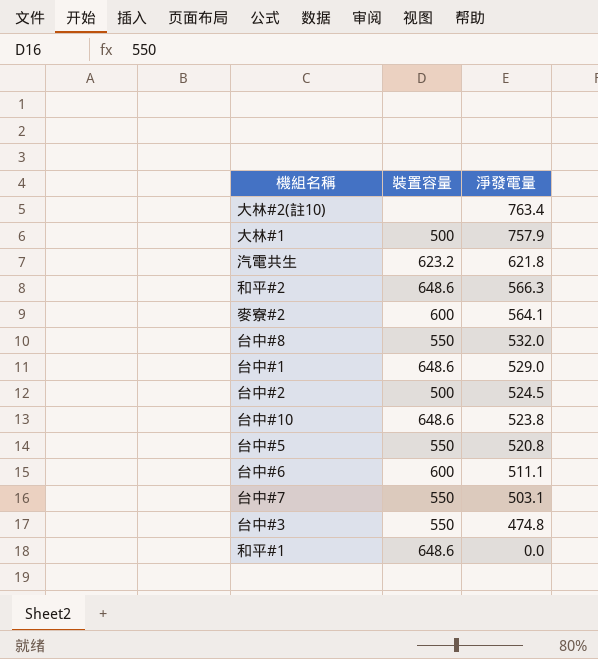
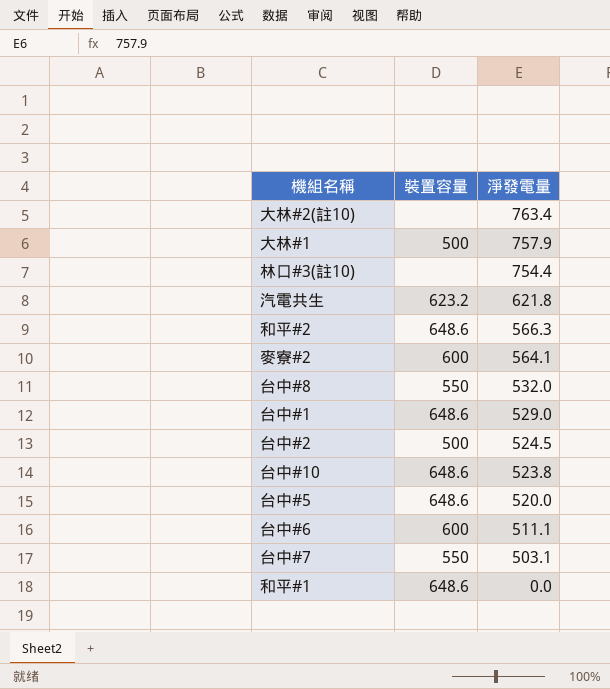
row 台中#3: 550 | 474.8 -> none
row 林口#3(註10): none -> none | 754.4
台中#5 | 裝置容量: 550 -> 648.6
台中#5 | 淨發電量: 520.8 -> 520.0

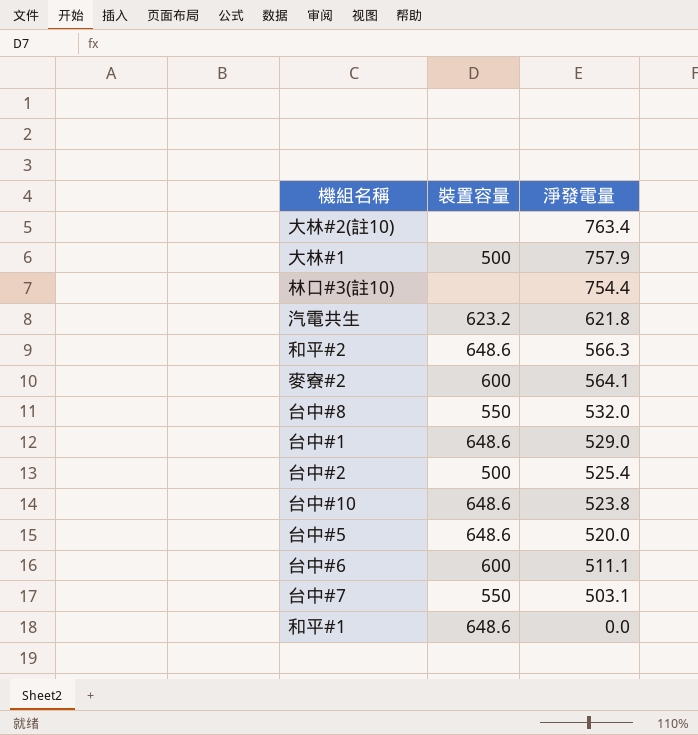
台中#2 | 淨發電量: 524.5 -> 525.4

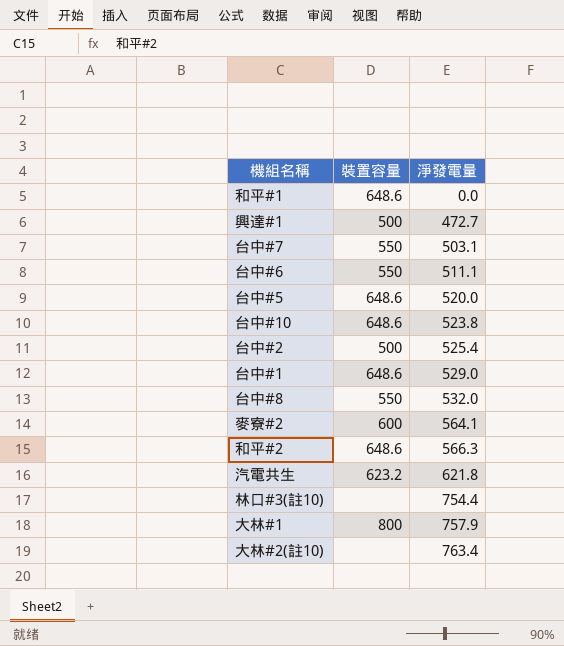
row order: 淨發電量 descending -> 淨發電量 ascending
row 興達#1: none -> 500 | 472.7
台中#6 | 裝置容量: 600 -> 550
大林#1 | 裝置容量: 500 -> 800

